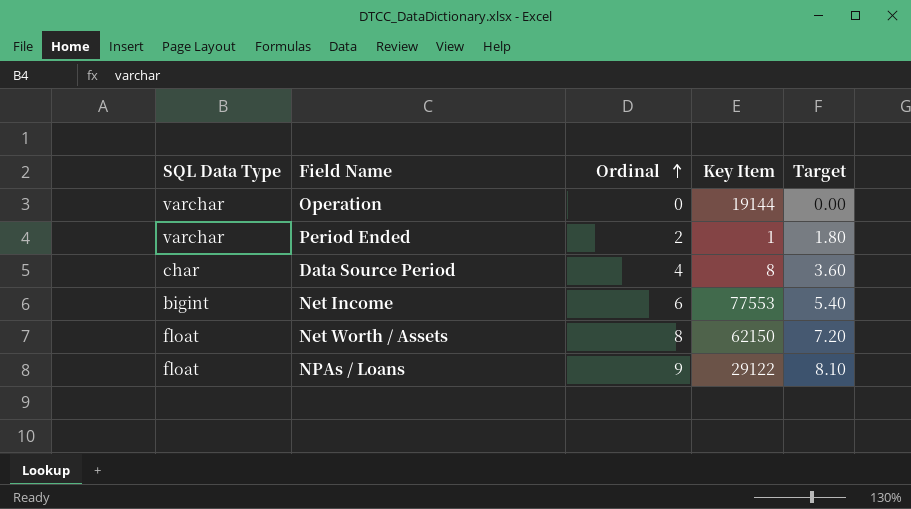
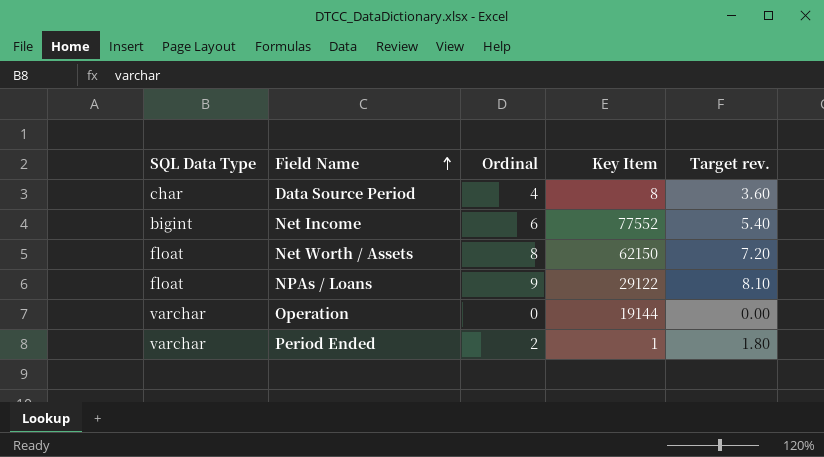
row order: Ordinal ascending -> Field Name ascending
column name: Target -> Target rev.
Net Income | Key Item: 77553 -> 77552

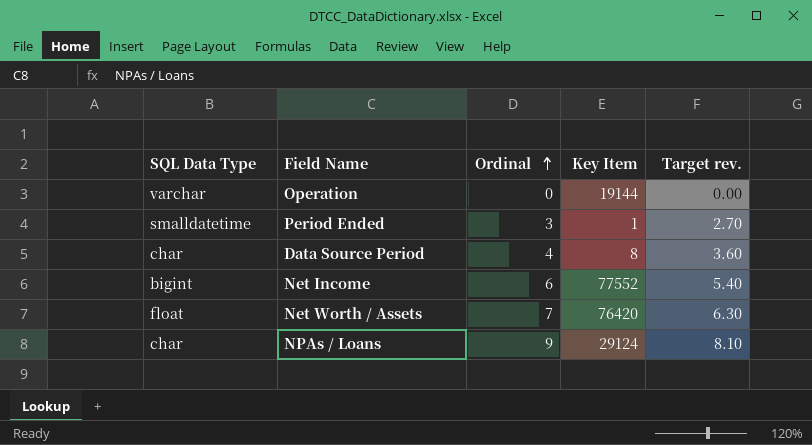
row order: Field Name ascending -> Ordinal ascending
Period Ended | SQL Data Type: varchar -> smalldatetime
Period Ended | Ordinal: 2 -> 3
Period Ended | Target rev.: 1.80 -> 2.70
Net Worth / Assets | Ordinal: 8 -> 7
Net Worth / Assets | Key Item: 62150 -> 76420
Net Worth / Assets | Target rev.: 7.20 -> 6.30
NPAs / Loans | SQL Data Type: float -> char
NPAs / Loans | Key Item: 29122 -> 29124

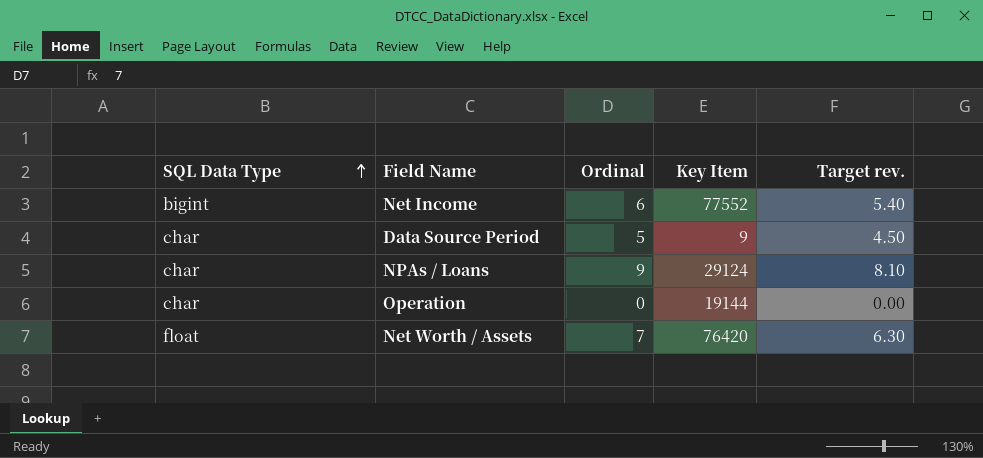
row order: Ordinal ascending -> SQL Data Type ascending
row Period Ended: smalldatetime | 3 | 1 | 2.70 -> none
Data Source Period | Ordinal: 4 -> 5
Data Source Period | Key Item: 8 -> 9
Data Source Period | Target rev.: 3.60 -> 4.50
Operation | SQL Data Type: varchar -> char

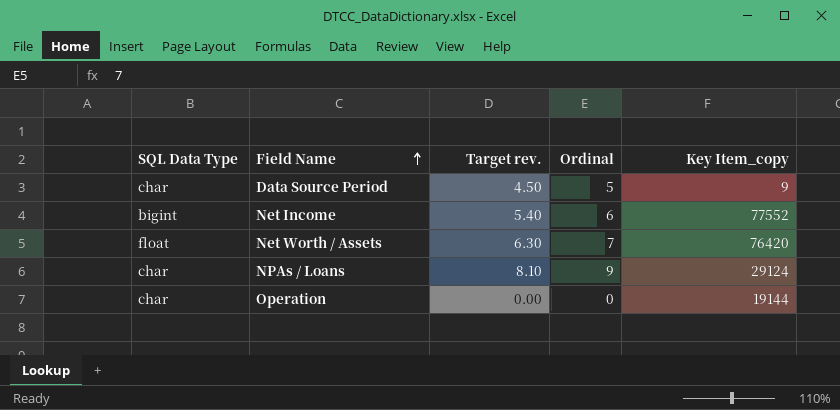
row order: SQL Data Type ascending -> Field Name ascending
column Target rev. | position: 5 -> 3
column name: Key Item -> Key Item_copy

